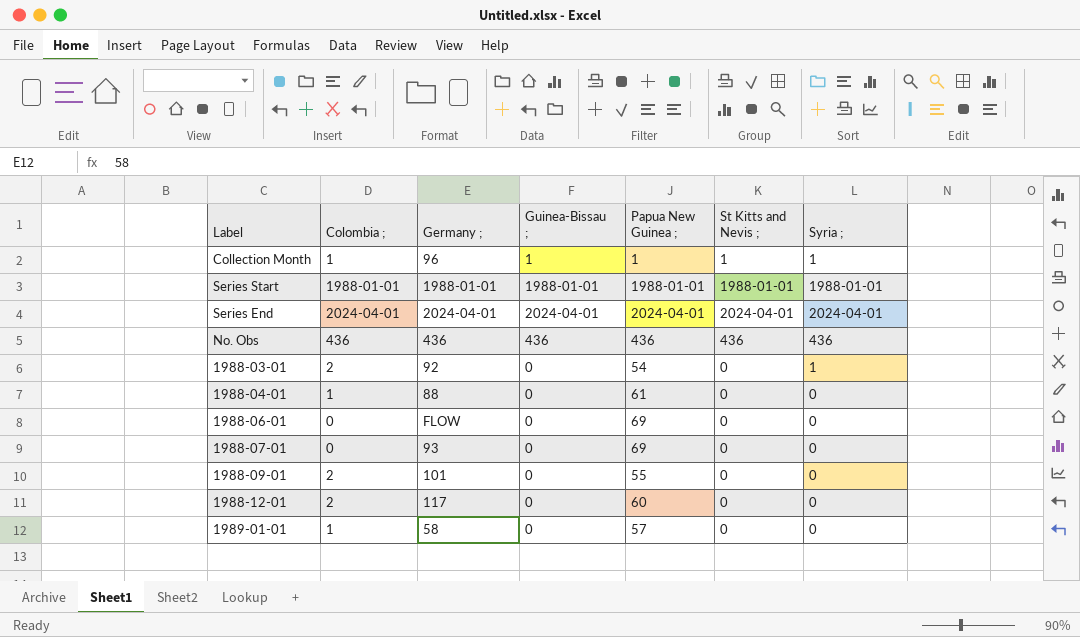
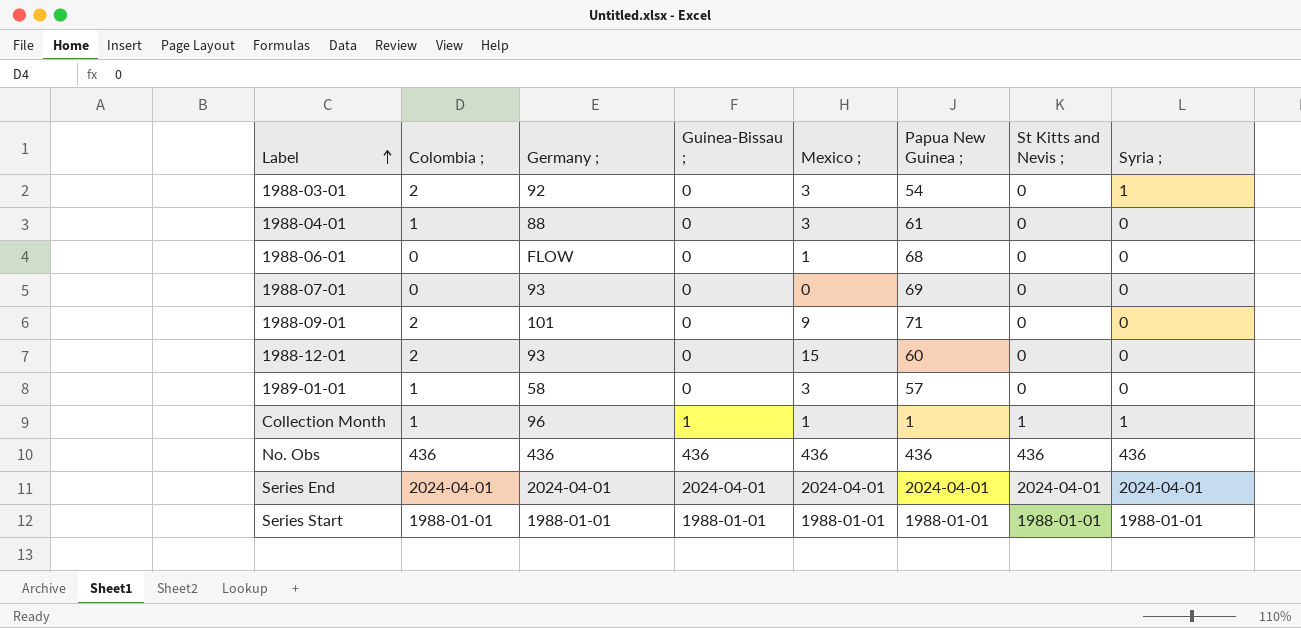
row order: none -> Label ascending
column Mexico ; | position: none -> 5
1988-06-01 | Papua New Guinea ;: 69 -> 68
1988-09-01 | Papua New Guinea ;: 55 -> 71
1988-12-01 | Germany ;: 117 -> 93

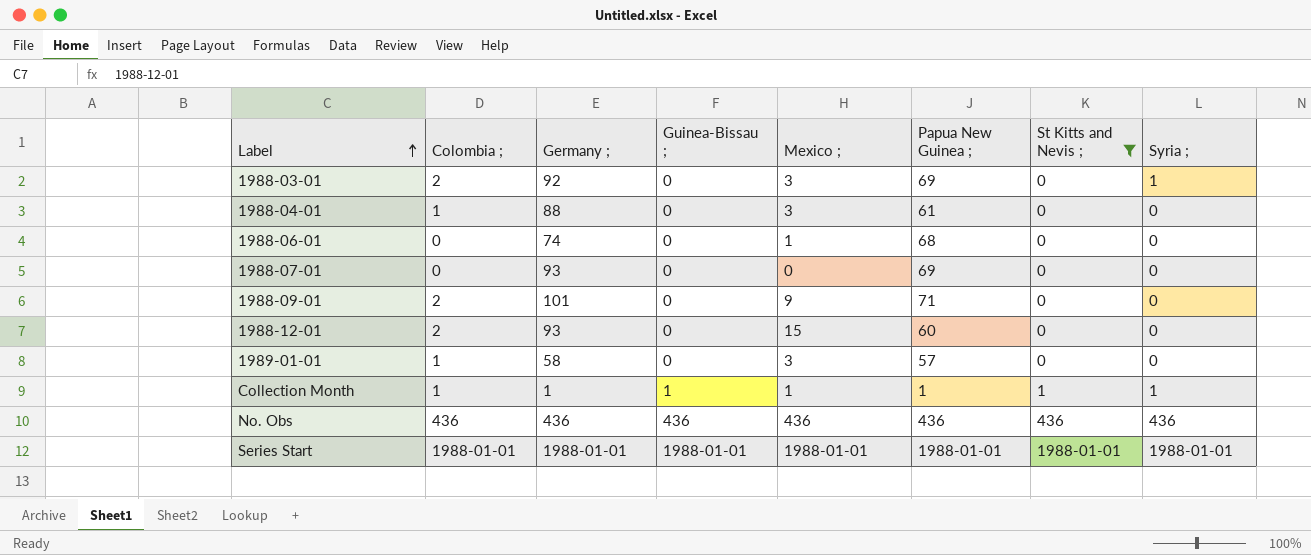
filter: none -> St Kitts and Nevis ; != 2024-04-01
1988-03-01 | Papua New Guinea ;: 54 -> 69
1988-06-01 | Germany ;: FLOW -> 74
Collection Month | Germany ;: 96 -> 1

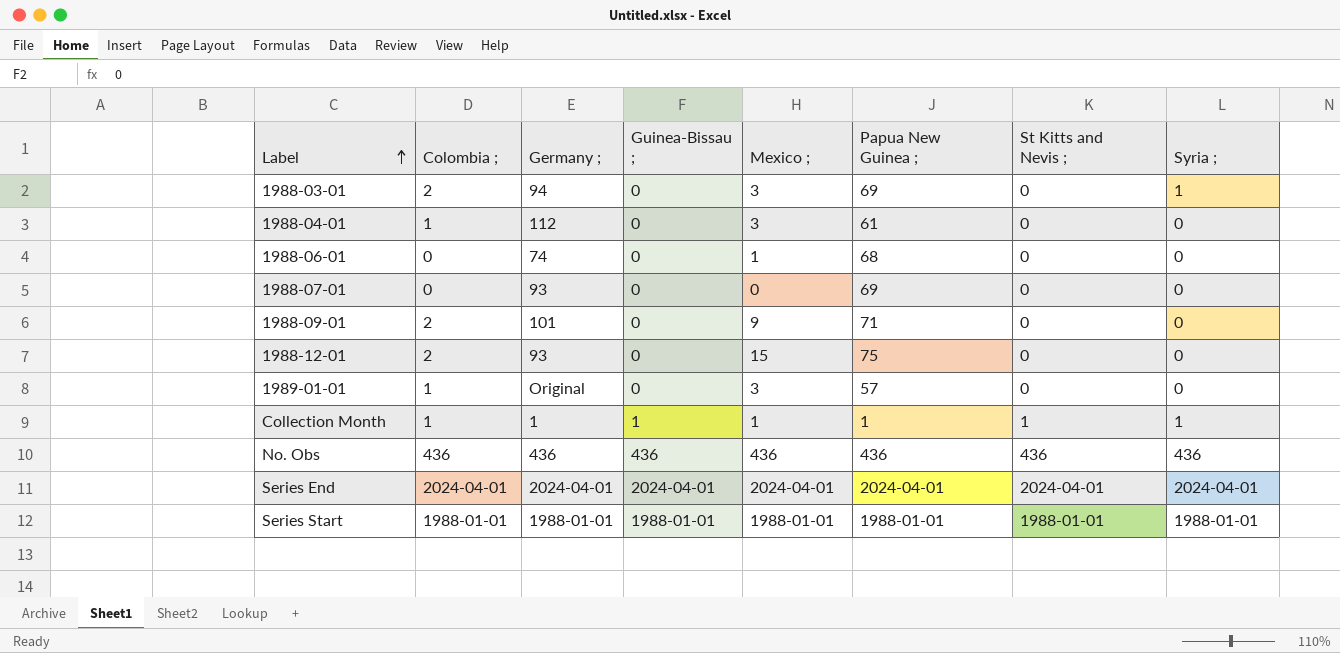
filter: St Kitts and Nevis ; != 2024-04-01 -> none
1988-03-01 | Germany ;: 92 -> 94
1988-04-01 | Germany ;: 88 -> 112
1988-12-01 | Papua New Guinea ;: 60 -> 75
1989-01-01 | Germany ;: 58 -> Original

